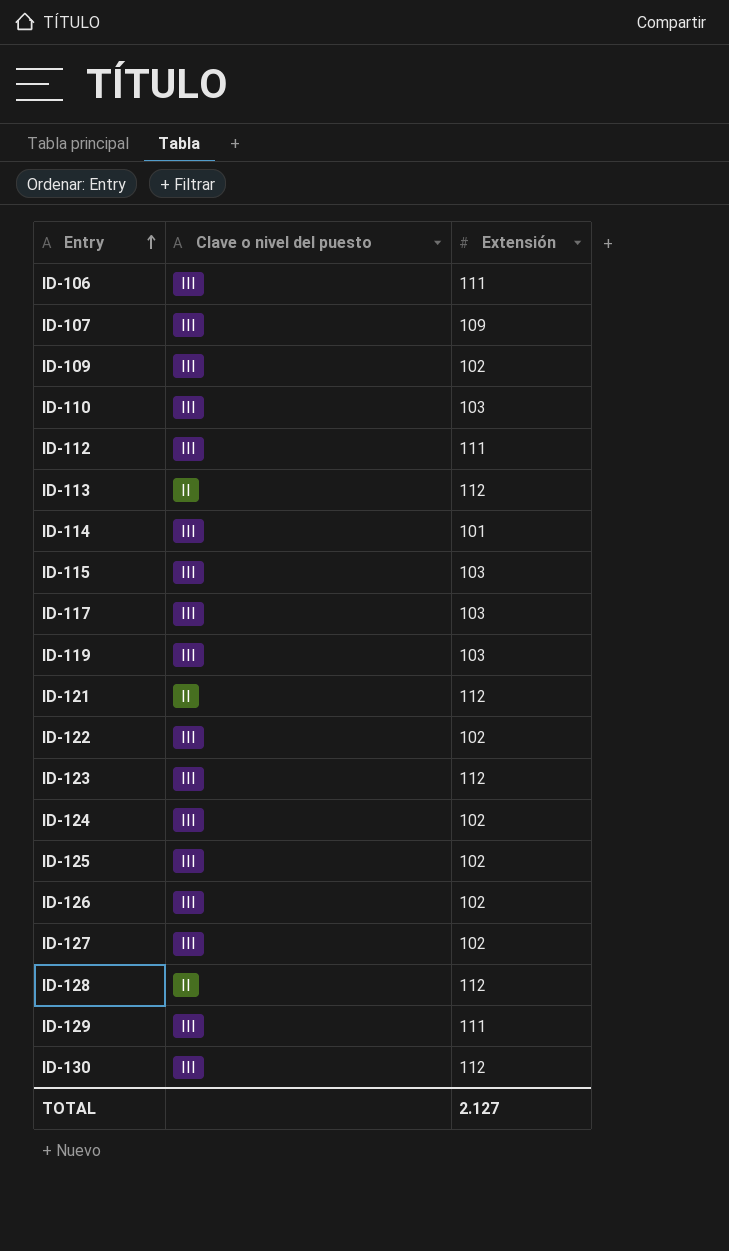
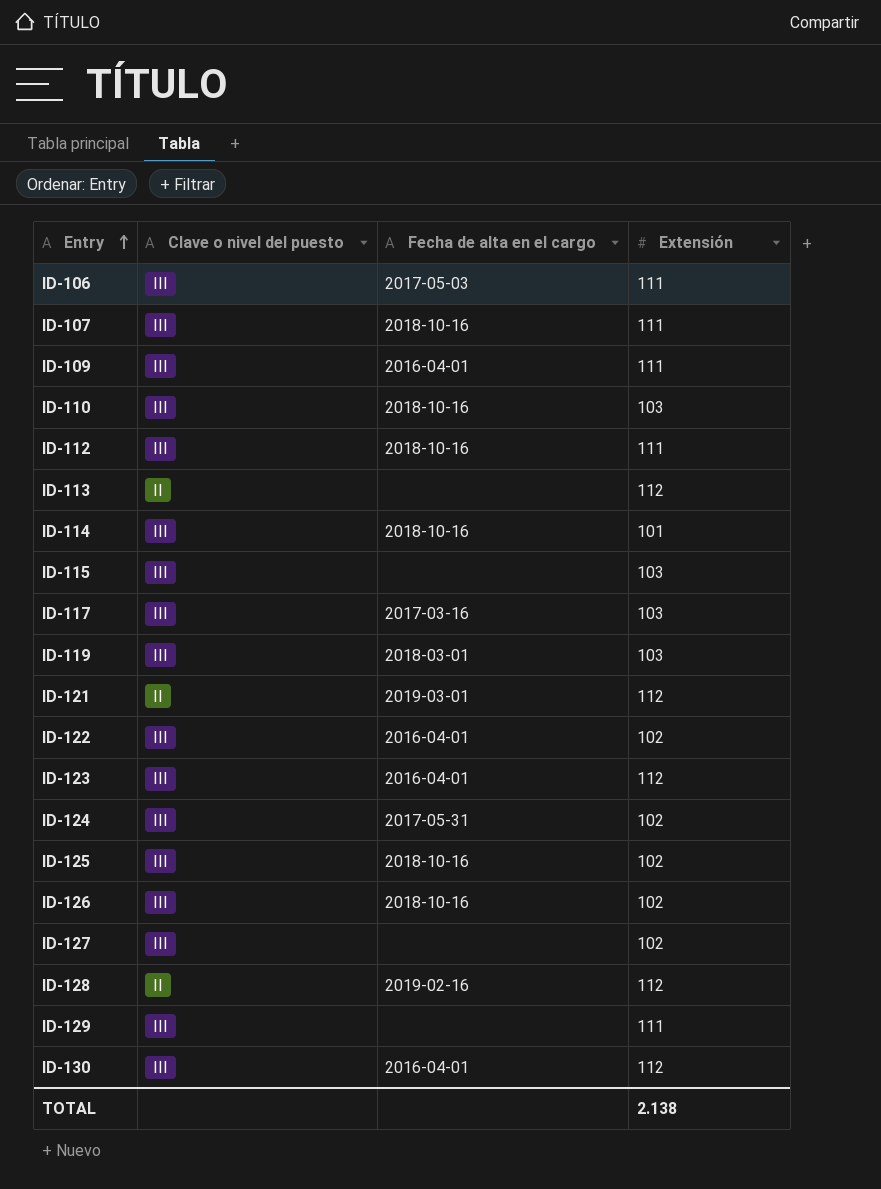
column Fecha de alta en el cargo | position: none -> 3
ID-107 | Extensión: 109 -> 111
ID-109 | Extensión: 102 -> 111
TOTAL | Extensión: 2.127 -> 2.138

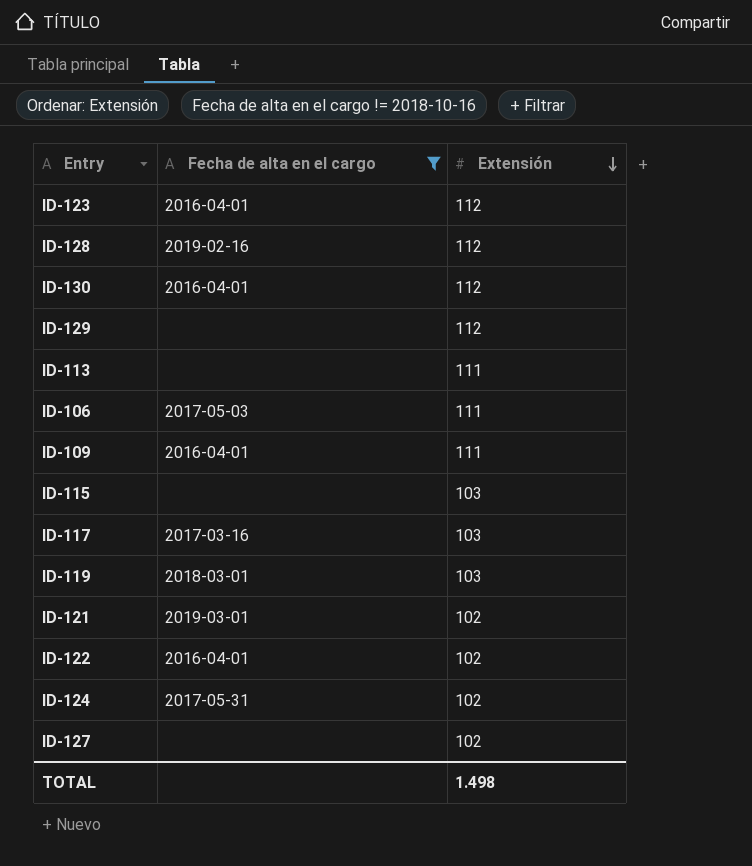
filter: none -> Fecha de alta en el cargo != 2018-10-16
row order: Entry ascending -> Extensión descending
column Clave o nivel del puesto | position: 2 -> none
ID-129 | Extensión: 111 -> 112
ID-113 | Extensión: 112 -> 111
ID-121 | Extensión: 112 -> 102
TOTAL | Extensión: 2.138 -> 1.498

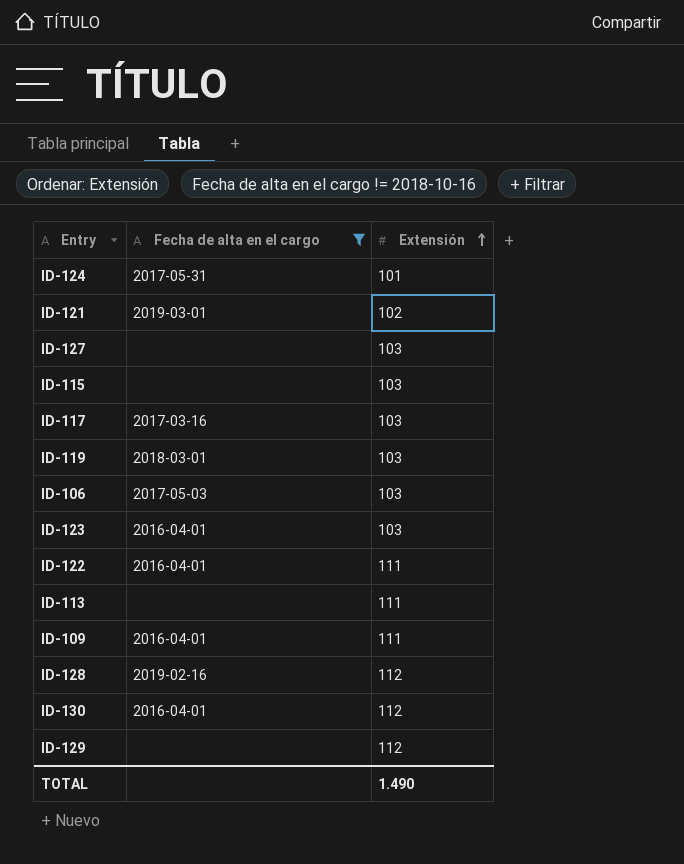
row order: Extensión descending -> Extensión ascending
ID-124 | Extensión: 102 -> 101
ID-127 | Extensión: 102 -> 103
ID-106 | Extensión: 111 -> 103
ID-123 | Extensión: 112 -> 103
ID-122 | Extensión: 102 -> 111
TOTAL | Extensión: 1.498 -> 1.490

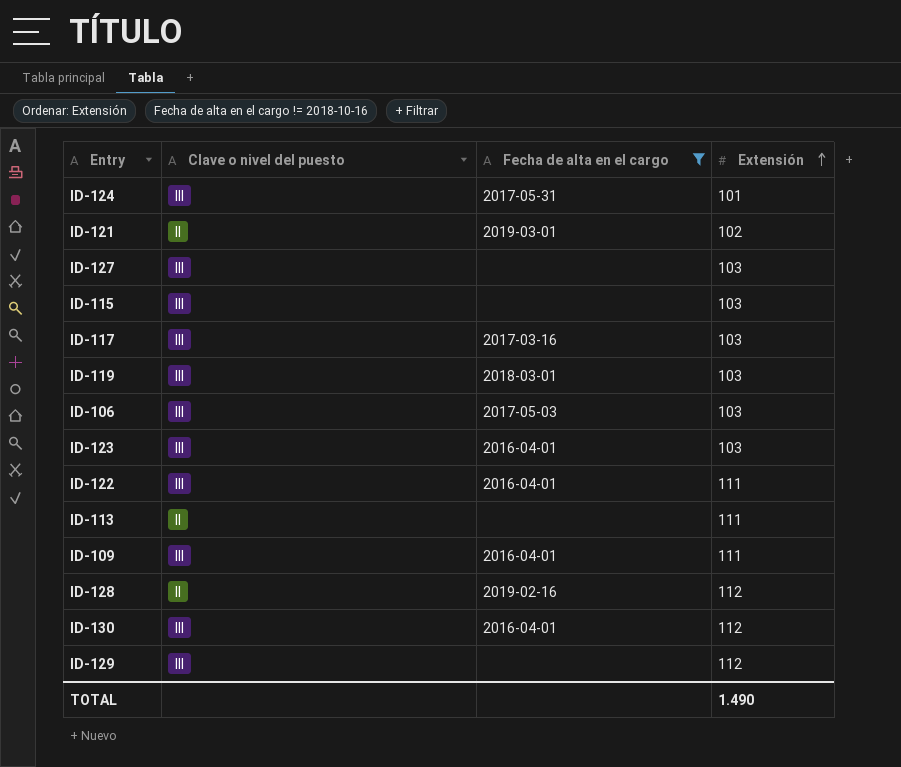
column Clave o nivel del puesto | position: none -> 2

